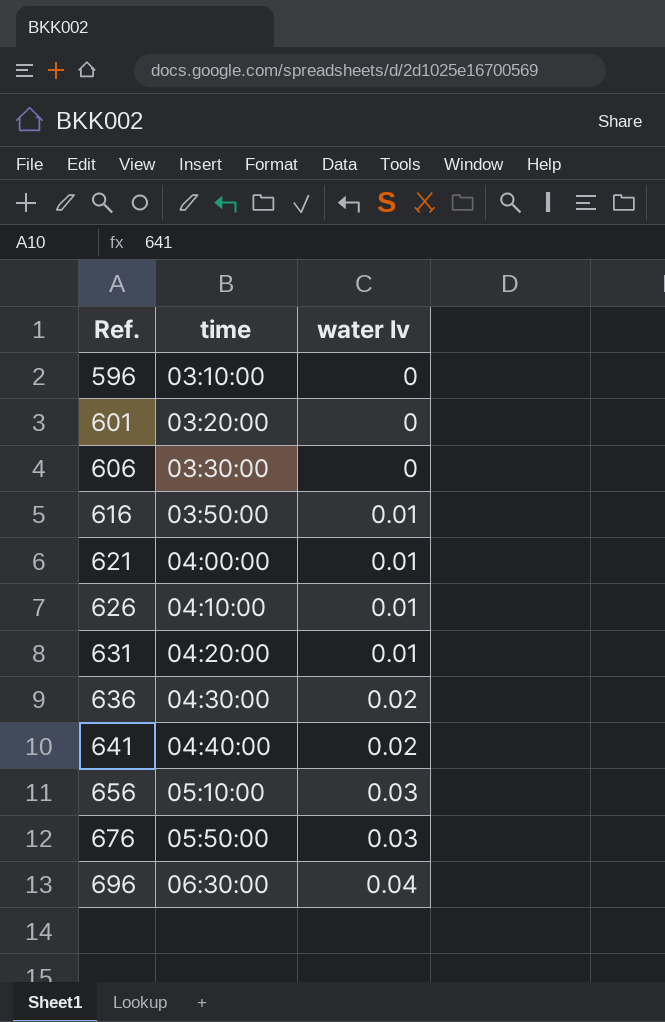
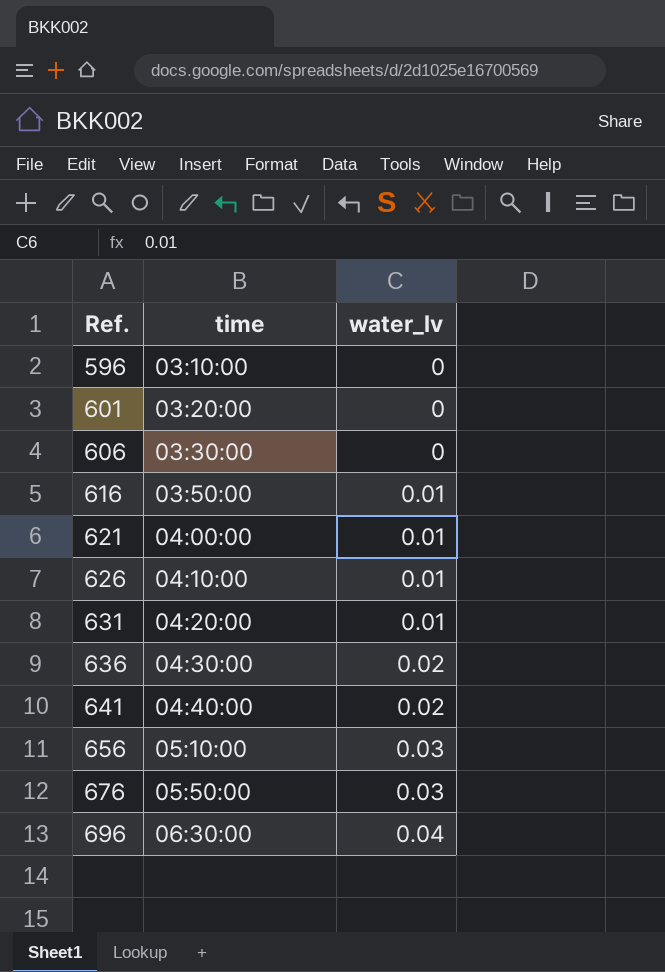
column name: water lv -> water_lv

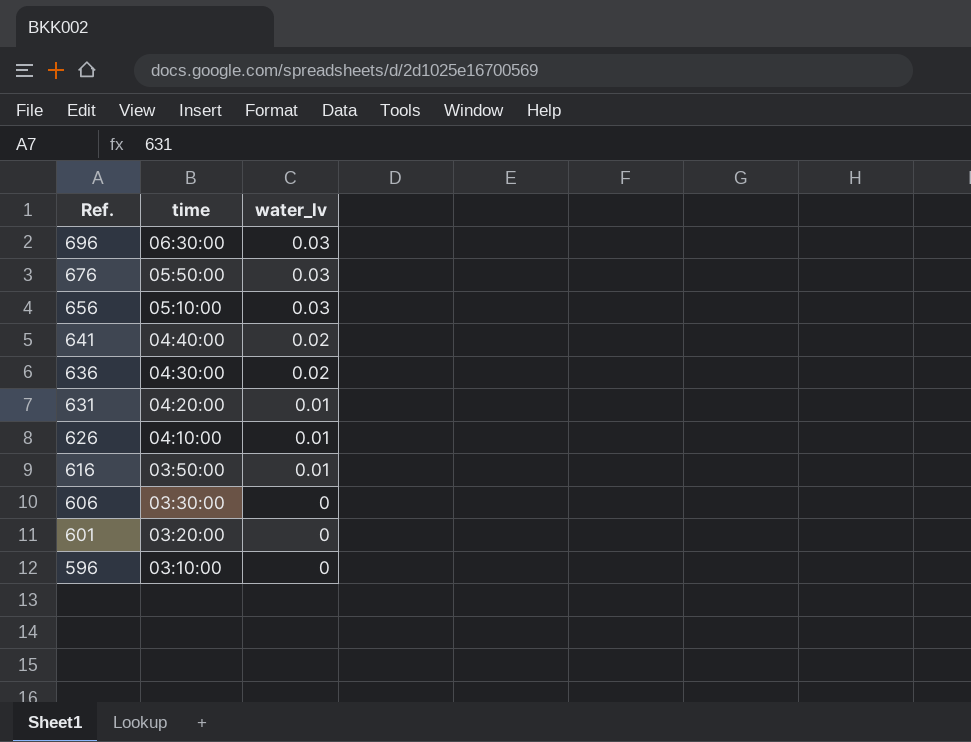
row order: Ref. ascending -> Ref. descending
row 621: 04:00:00 | 0.01 -> none
696 | water_lv: 0.04 -> 0.03

